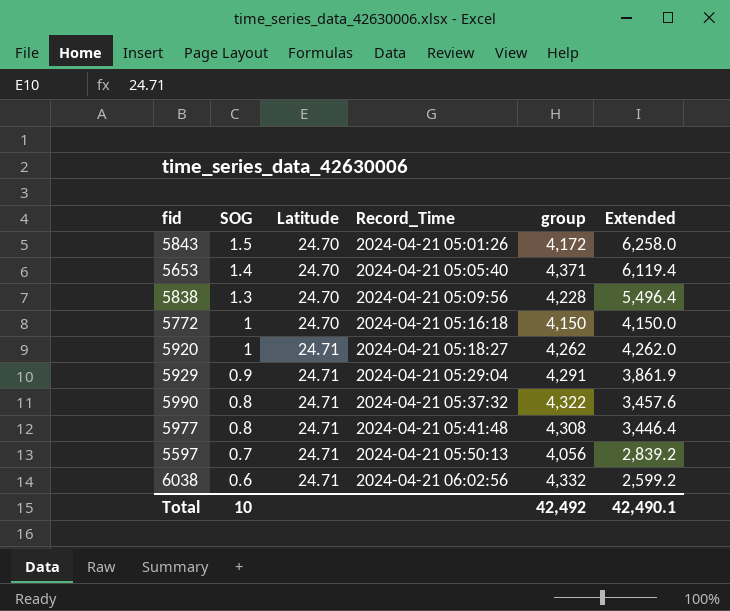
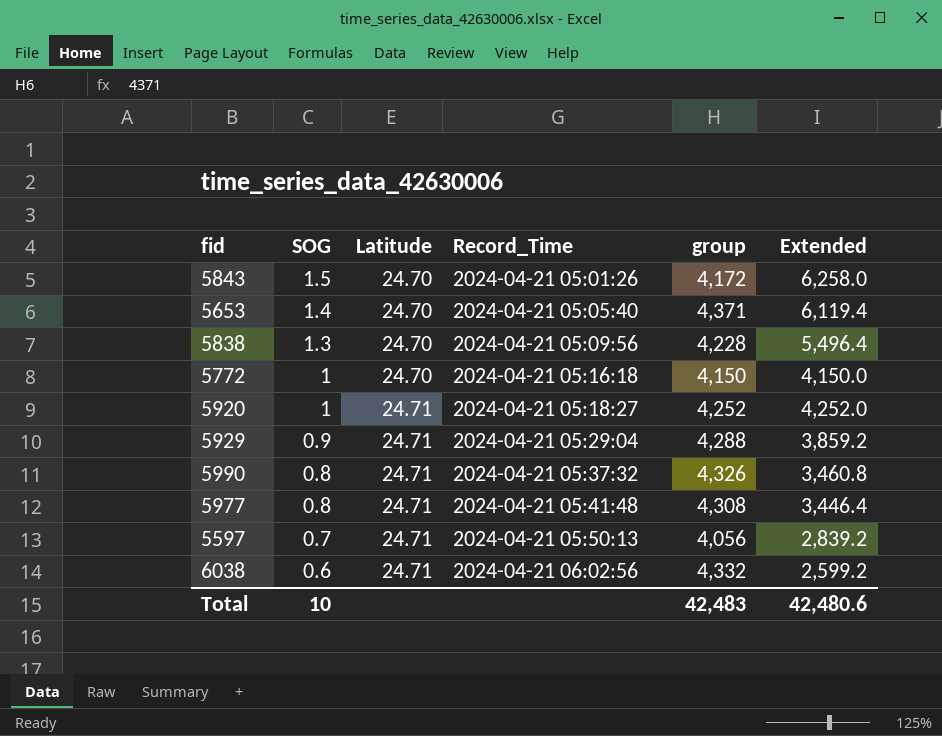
5920 | group: 4,262 -> 4,252
5920 | Extended: 4,262.0 -> 4,252.0
5929 | group: 4,291 -> 4,288
5929 | Extended: 3,861.9 -> 3,859.2
5990 | group: 4,322 -> 4,326
5990 | Extended: 3,457.6 -> 3,460.8
Total | group: 42,492 -> 42,483
Total | Extended: 42,490.1 -> 42,480.6

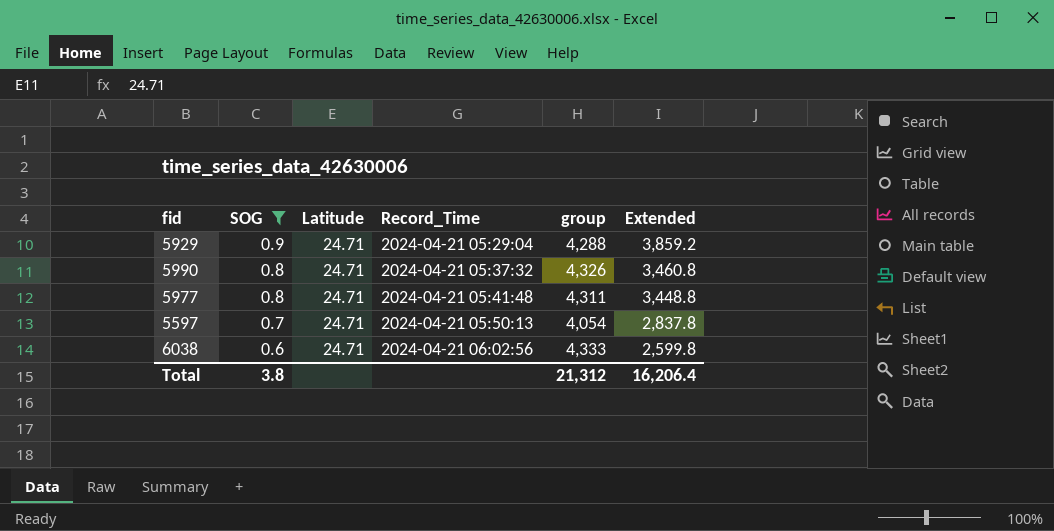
filter: none -> SOG <= 0.9
5977 | group: 4,308 -> 4,311
5977 | Extended: 3,446.4 -> 3,448.8
5597 | group: 4,056 -> 4,054
5597 | Extended: 2,839.2 -> 2,837.8
6038 | group: 4,332 -> 4,333
6038 | Extended: 2,599.2 -> 2,599.8
Total | SOG: 10 -> 3.8
Total | group: 42,483 -> 21,312
Total | Extended: 42,480.6 -> 16,206.4

